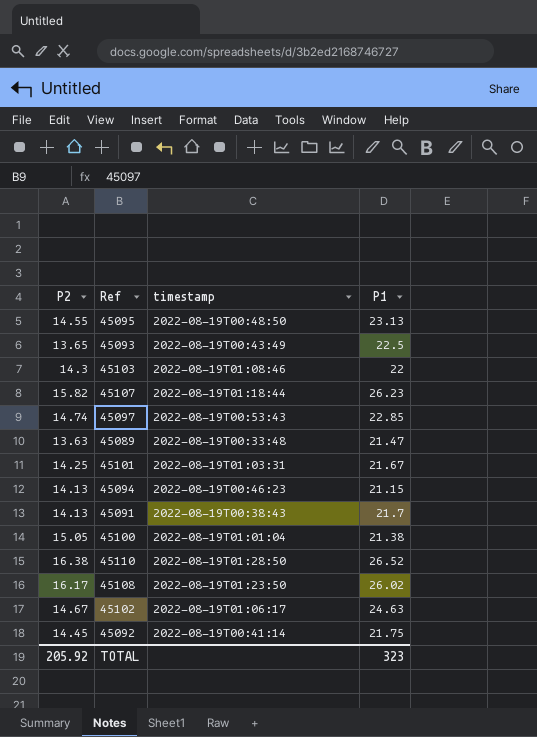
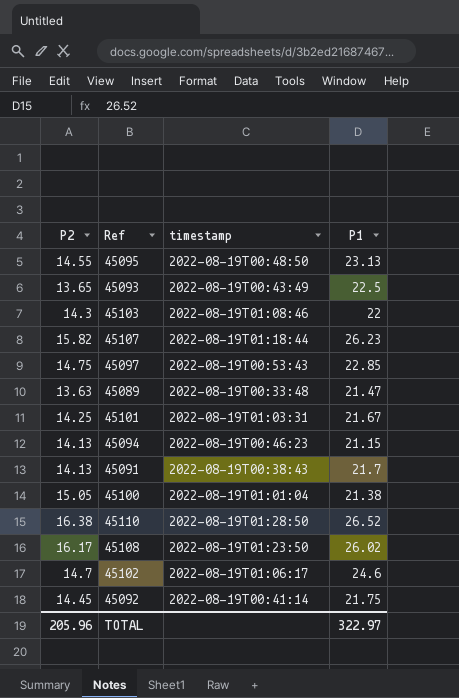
45097 | P2: 14.74 -> 14.75
45102 | P2: 14.67 -> 14.7
45102 | P1: 24.63 -> 24.6
TOTAL | P2: 205.92 -> 205.96
TOTAL | P1: 323 -> 322.97

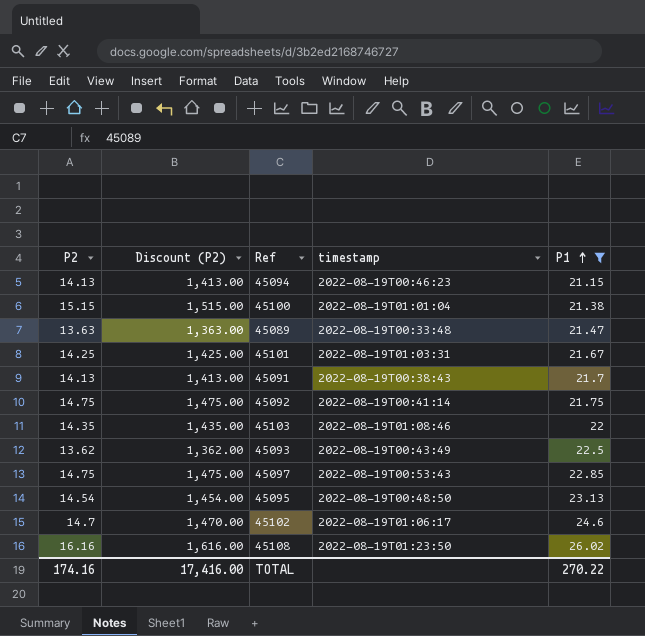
filter: none -> P1 <= 26.02
row order: none -> P1 ascending
column Discount (P2) | formula: none -> [P2] * 100
45100 | P2: 15.05 -> 15.15
45092 | P2: 14.45 -> 14.75
45103 | P2: 14.3 -> 14.35
45093 | P2: 13.65 -> 13.62
45095 | P2: 14.55 -> 14.54
45108 | P2: 16.17 -> 16.16
TOTAL | P2: 205.96 -> 174.16
TOTAL | P1: 322.97 -> 270.22

